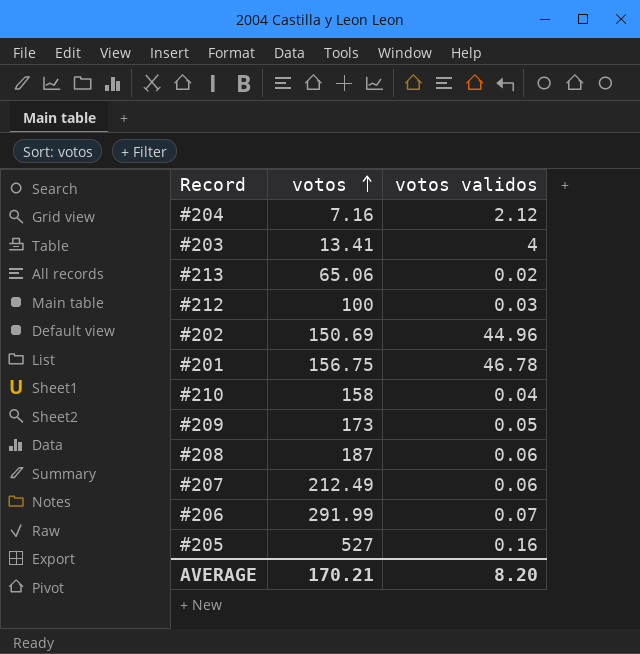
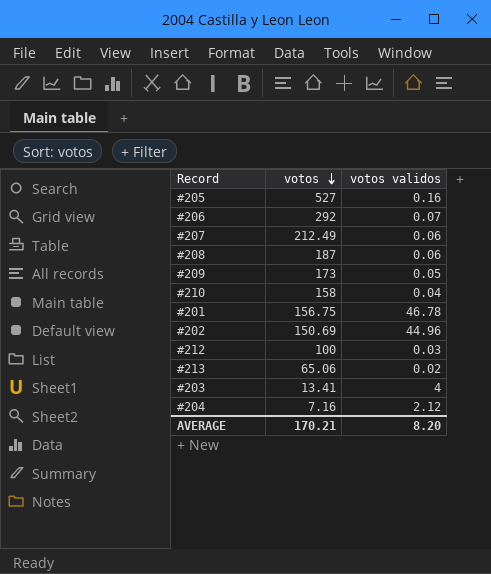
row order: votos ascending -> votos descending
#206 | votos: 291.99 -> 292

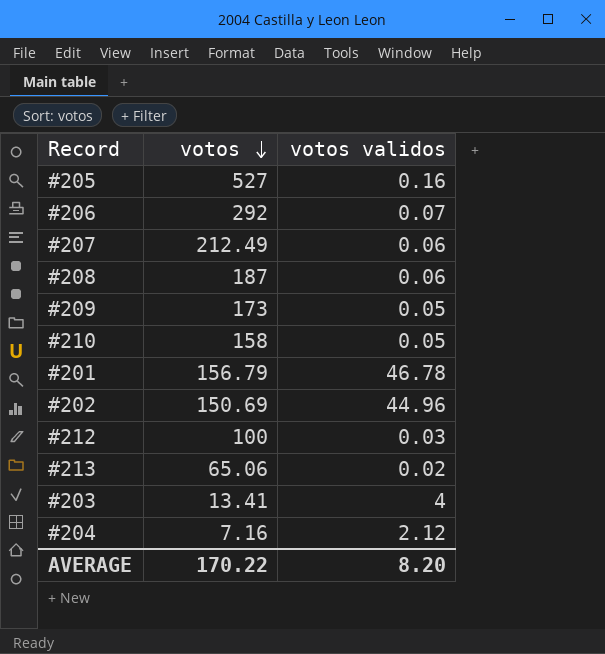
#210 | votos validos: 0.04 -> 0.05
#201 | votos: 156.75 -> 156.79
AVERAGE | votos: 170.21 -> 170.22

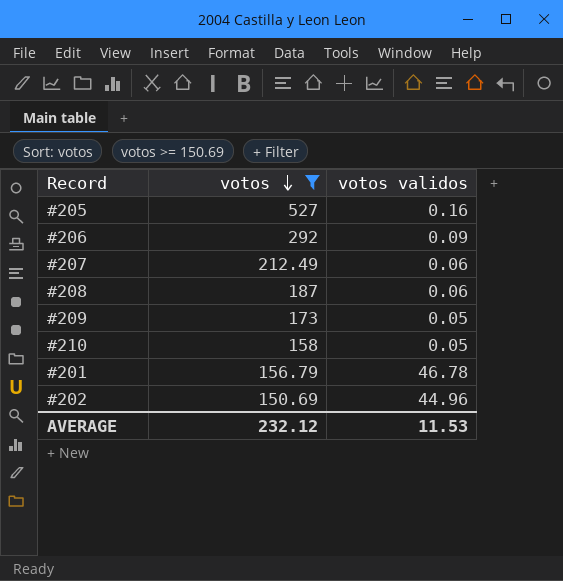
filter: none -> votos >= 150.69
#206 | votos validos: 0.07 -> 0.09
AVERAGE | votos: 170.22 -> 232.12
AVERAGE | votos validos: 8.20 -> 11.53

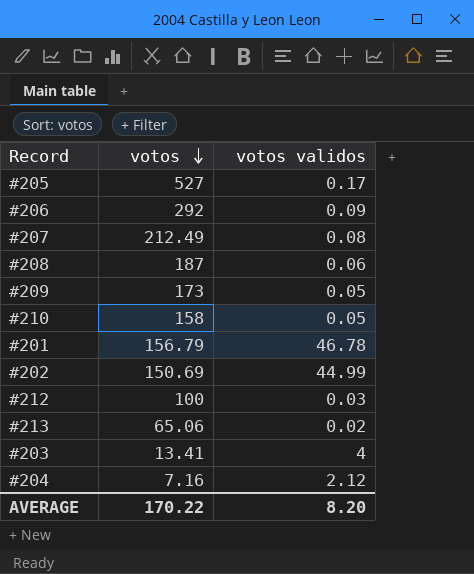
filter: votos >= 150.69 -> none
#205 | votos validos: 0.16 -> 0.17
#207 | votos validos: 0.06 -> 0.08
#202 | votos validos: 44.96 -> 44.99
AVERAGE | votos: 232.12 -> 170.22
AVERAGE | votos validos: 11.53 -> 8.20

